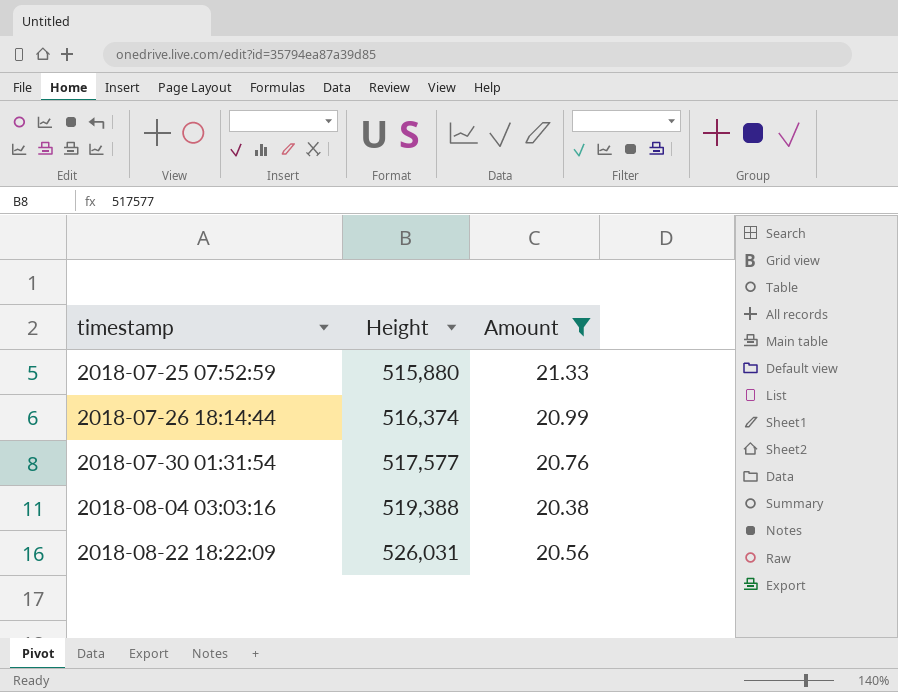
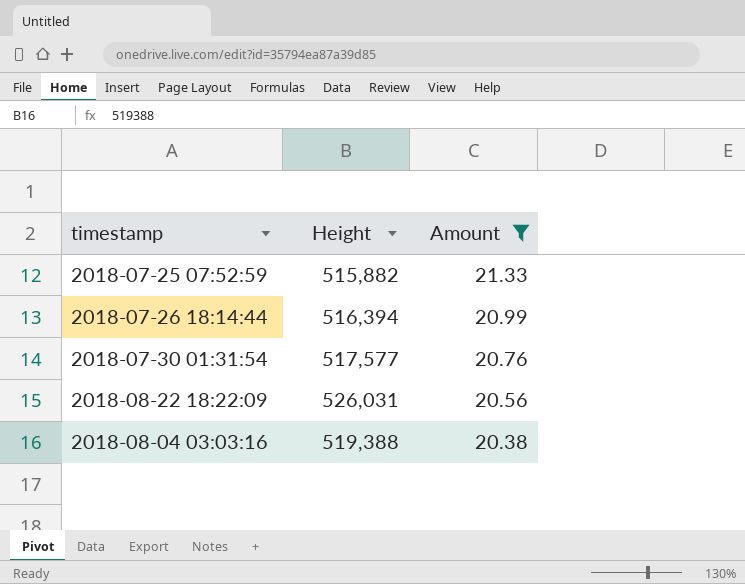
row order: timestamp ascending -> Amount descending
2018-07-25 07:52:59 | Height: 515,880 -> 515,882
2018-07-26 18:14:44 | Height: 516,374 -> 516,394

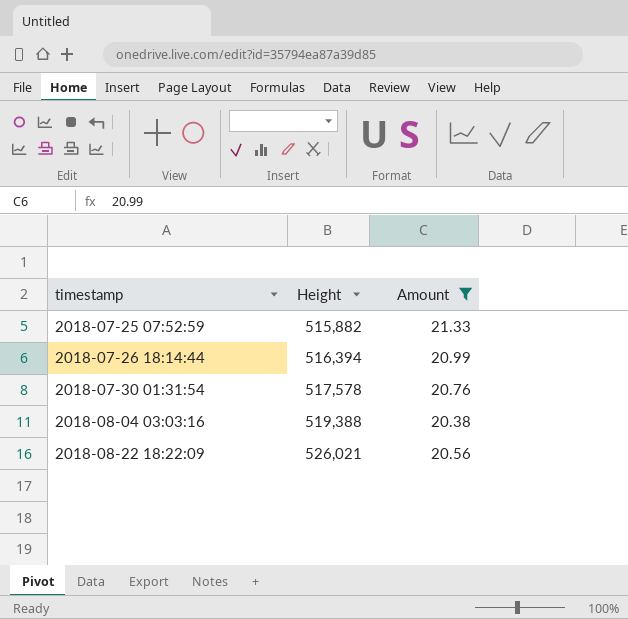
row order: Amount descending -> timestamp ascending
2018-07-30 01:31:54 | Height: 517,577 -> 517,578
2018-08-22 18:22:09 | Height: 526,031 -> 526,021

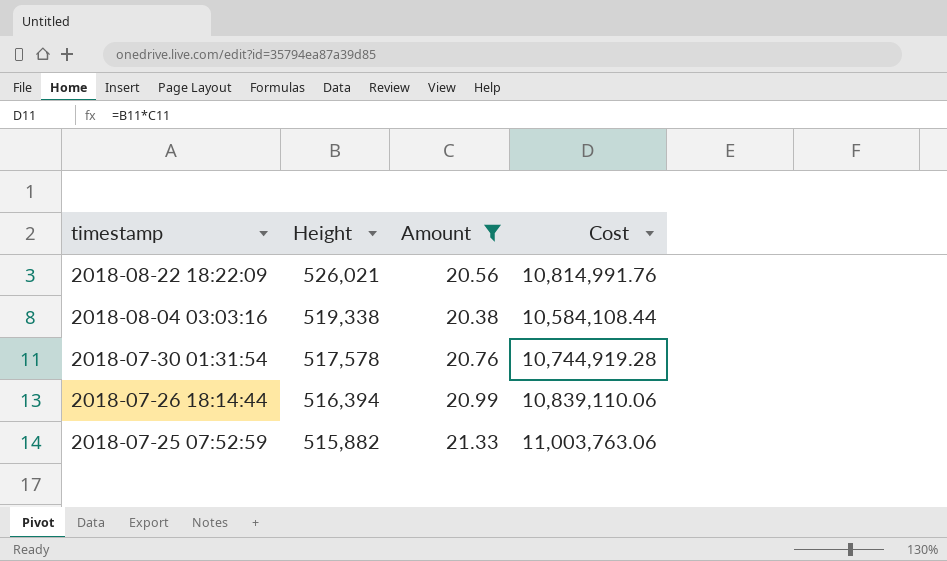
row order: timestamp ascending -> timestamp descending
column Cost | formula: none -> [Height] * [Amount]
2018-08-04 03:03:16 | Height: 519,388 -> 519,338

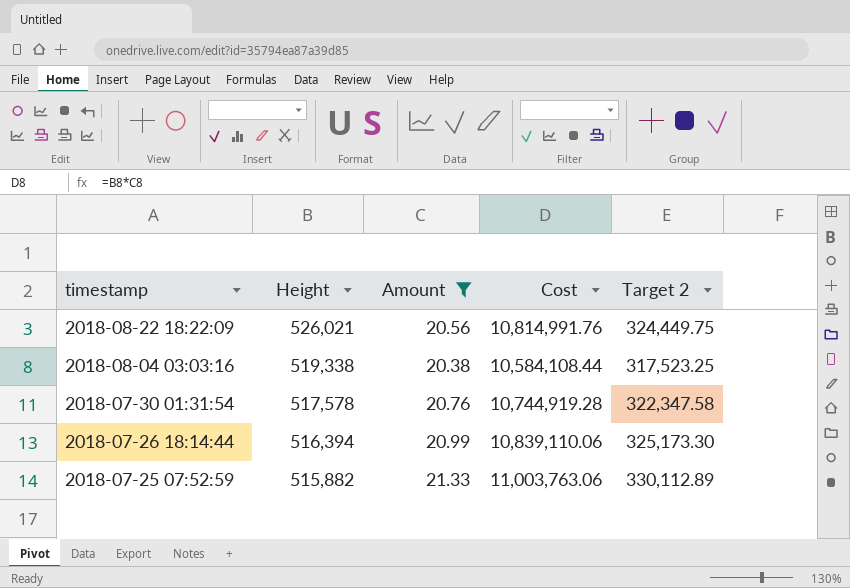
column Target 2 | formula: none -> [Cost] * 0.03

